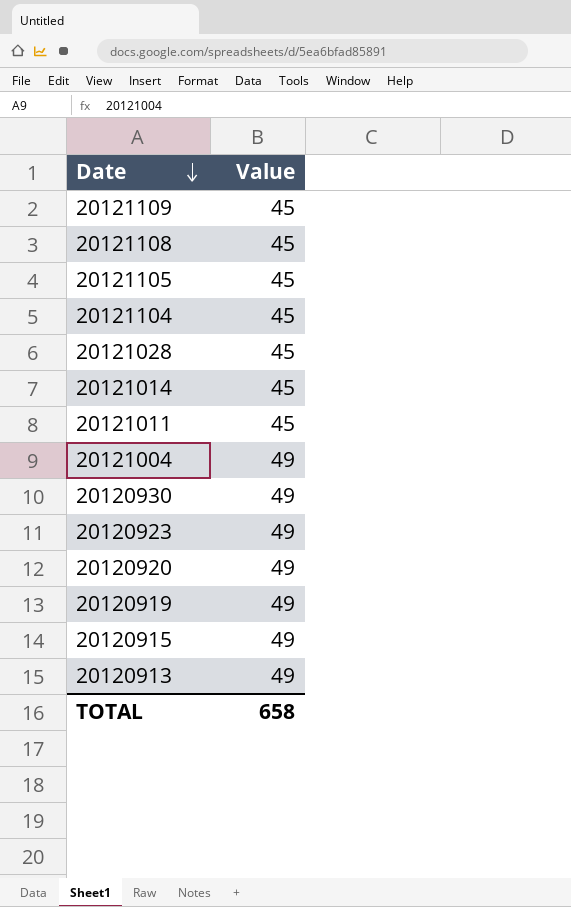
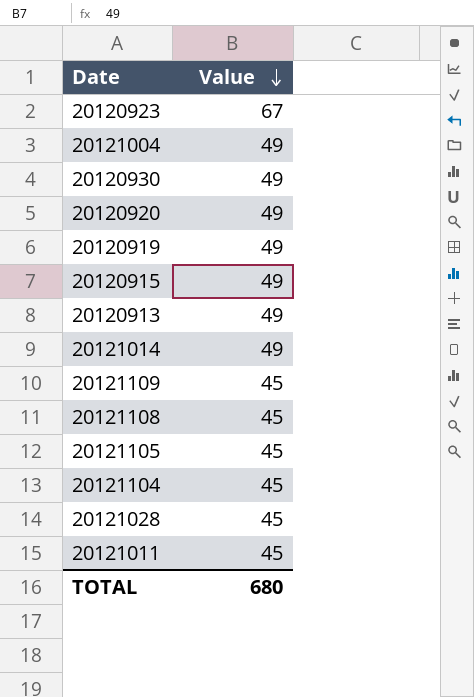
row order: Date descending -> Value descending
20120923 | Value: 49 -> 67
20121014 | Value: 45 -> 49
TOTAL | Value: 658 -> 680

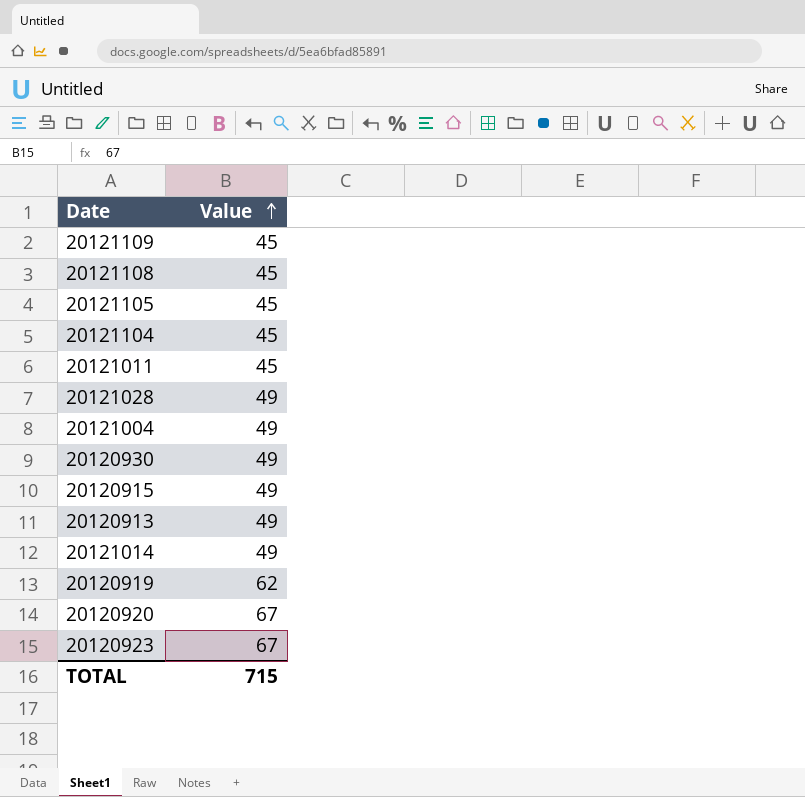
row order: Value descending -> Value ascending
20121028 | Value: 45 -> 49
20120919 | Value: 49 -> 62
20120920 | Value: 49 -> 67
TOTAL | Value: 680 -> 715

